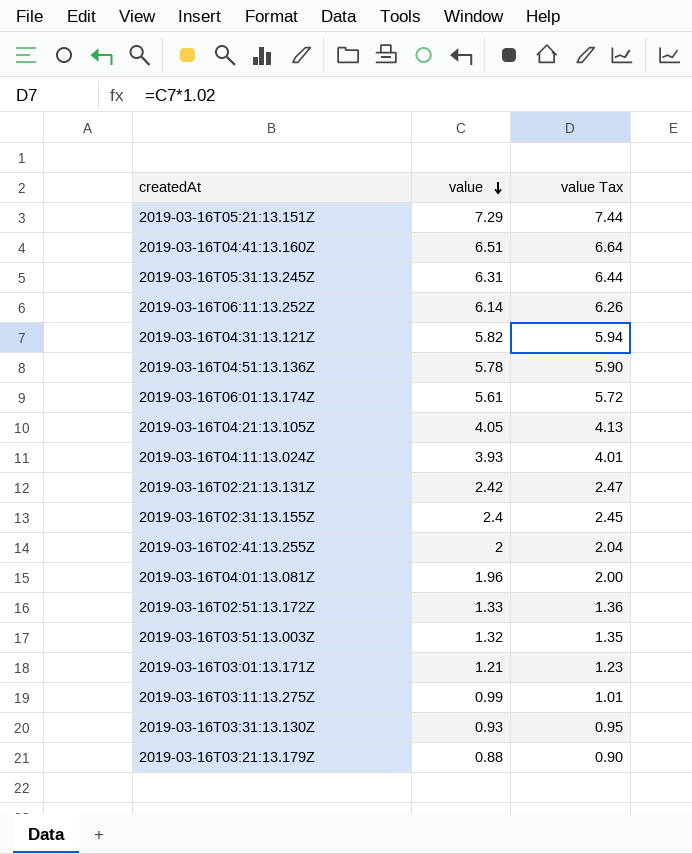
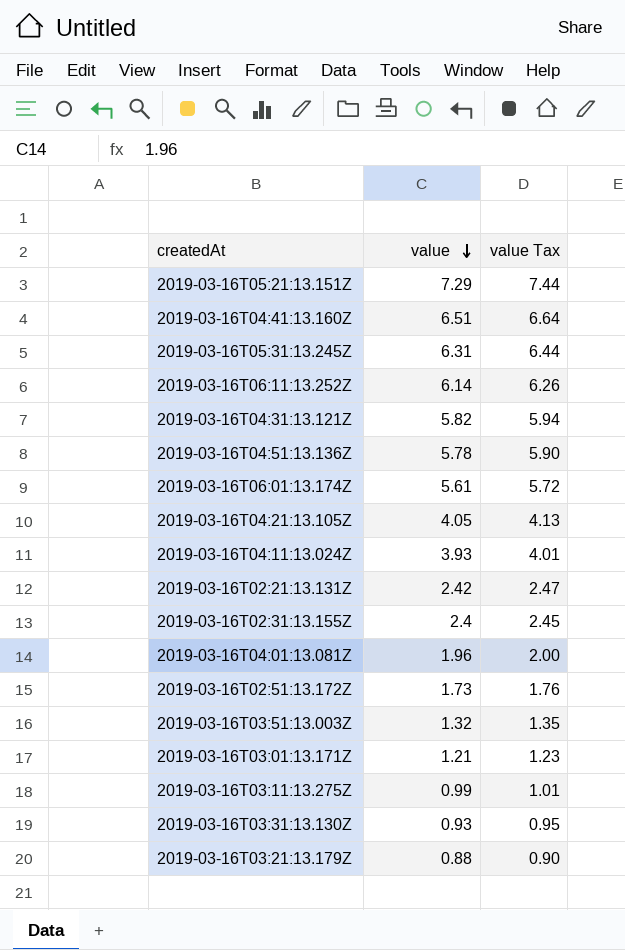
row 2019-03-16T02:41:13.255Z: 2 | 2.04 -> none
2019-03-16T02:51:13.172Z | value: 1.33 -> 1.73
2019-03-16T02:51:13.172Z | value Tax: 1.36 -> 1.76

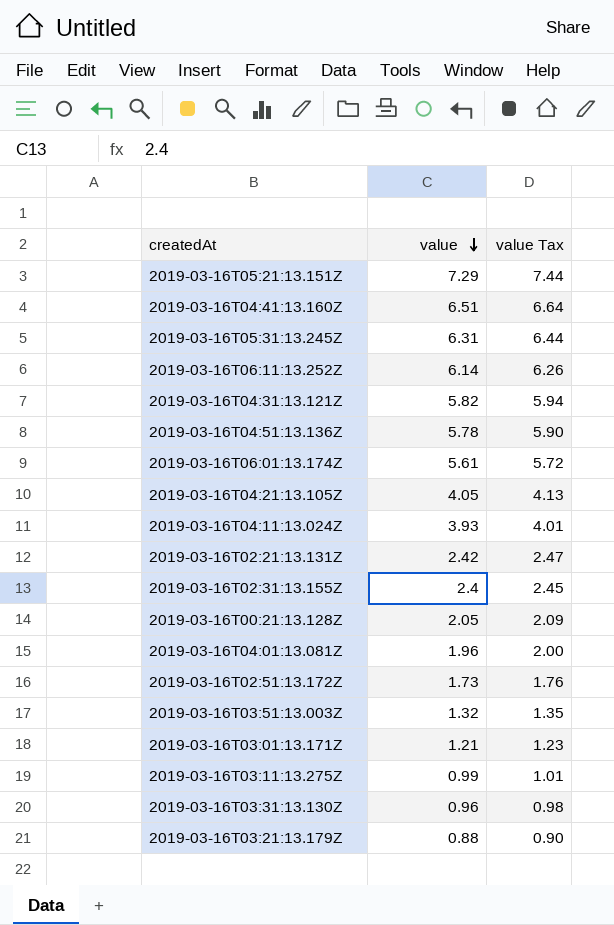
row 2019-03-16T00:21:13.128Z: none -> 2.05 | 2.09
2019-03-16T03:31:13.130Z | value: 0.93 -> 0.96
2019-03-16T03:31:13.130Z | value Tax: 0.95 -> 0.98

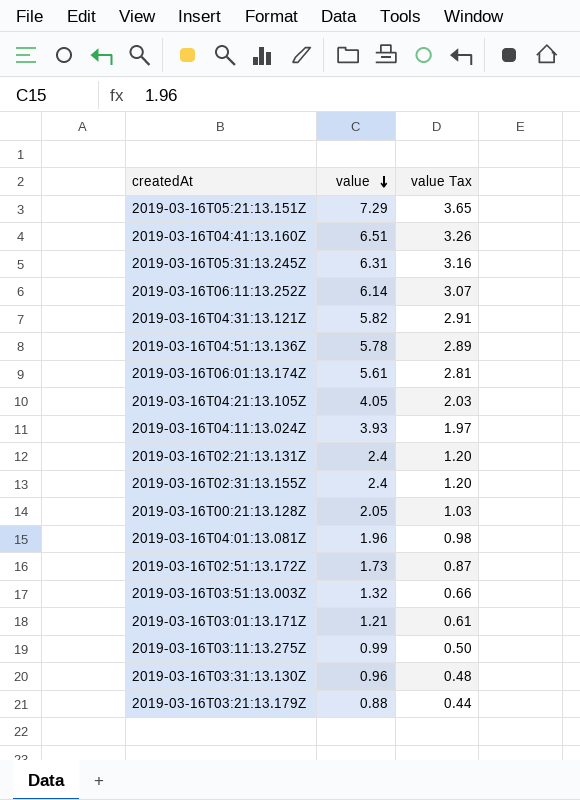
column value Tax | formula: [value] * 1.02 -> [value] * 0.5
2019-03-16T02:21:13.131Z | value: 2.42 -> 2.4

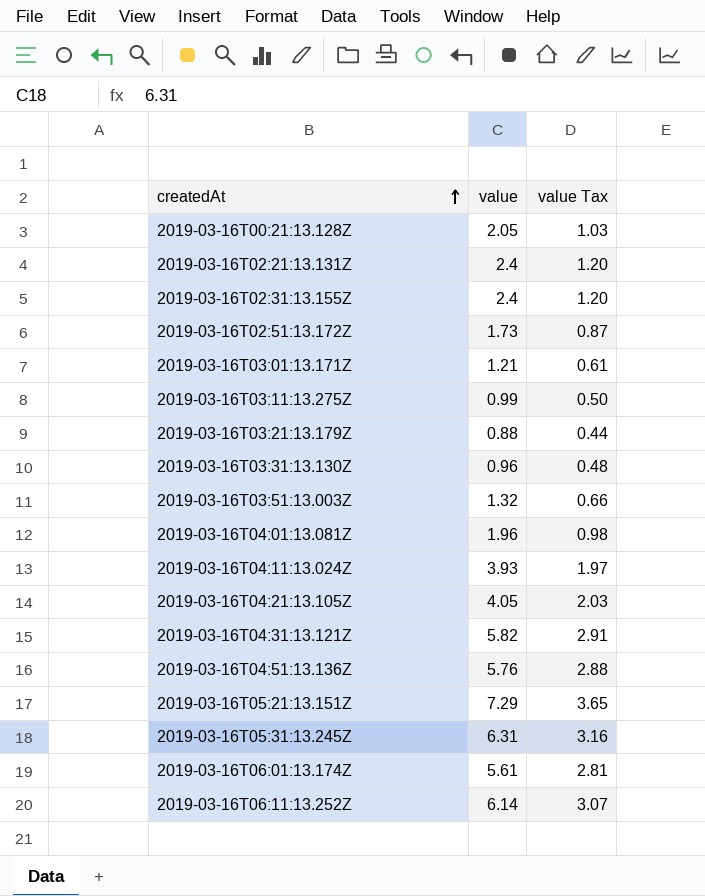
row order: value descending -> createdAt ascending
row 2019-03-16T04:41:13.160Z: 6.51 | 3.26 -> none
2019-03-16T04:51:13.136Z | value: 5.78 -> 5.76
2019-03-16T04:51:13.136Z | value Tax: 2.89 -> 2.88

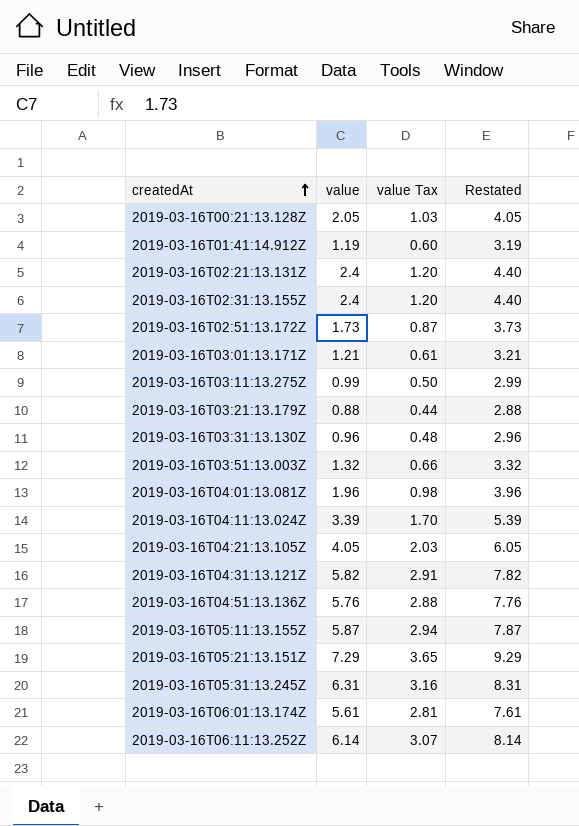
column Restated | formula: none -> [value] + 2
row 2019-03-16T01:41:14.912Z: none -> 1.19 | 0.60 | 3.19
2019-03-16T04:11:13.024Z | value: 3.93 -> 3.39
2019-03-16T04:11:13.024Z | value Tax: 1.97 -> 1.70
row 2019-03-16T05:11:13.155Z: none -> 5.87 | 2.94 | 7.87

